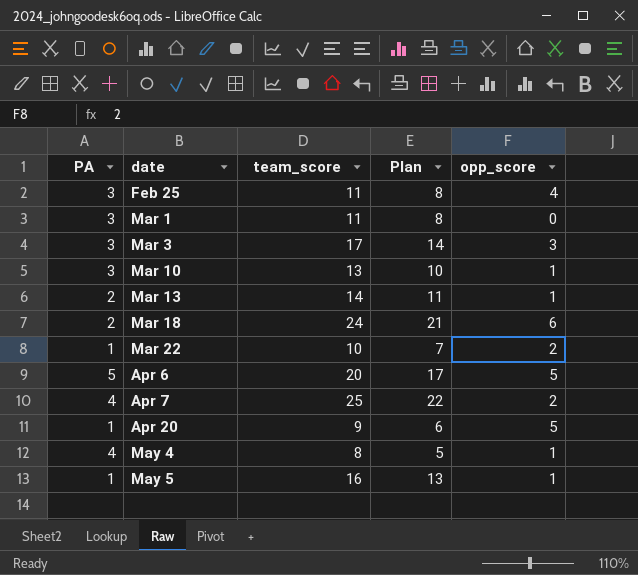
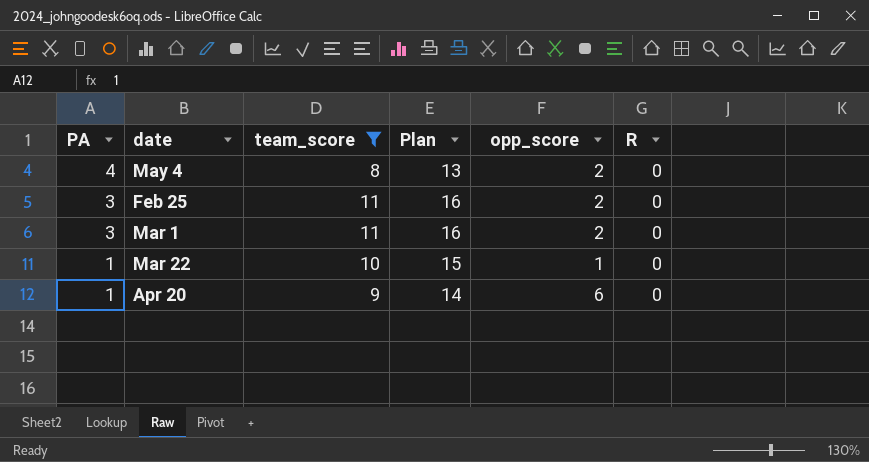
filter: none -> team_score <= 11
row order: date ascending -> PA descending
column Plan | formula: [team_score] - 3 -> [team_score] + 5
column R | position: none -> 6
May 4 | opp_score: 1 -> 2
Feb 25 | opp_score: 4 -> 2
Mar 1 | opp_score: 0 -> 2
Mar 22 | opp_score: 2 -> 1
Apr 20 | opp_score: 5 -> 6

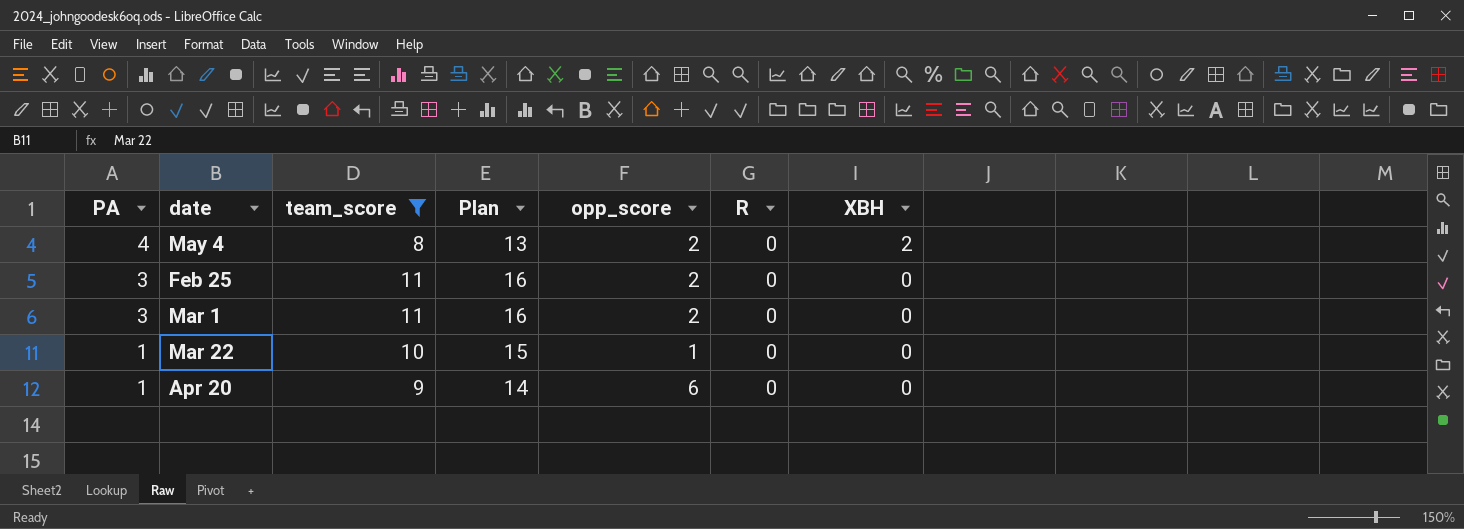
column XBH | position: none -> 7

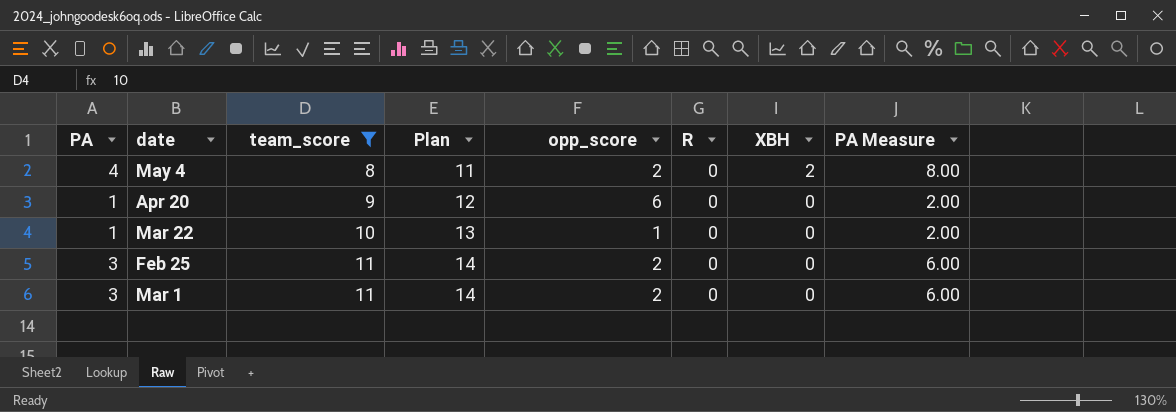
row order: PA descending -> team_score ascending
column Plan | formula: [team_score] + 5 -> [team_score] + 3
column PA Measure | formula: none -> [PA] * 2

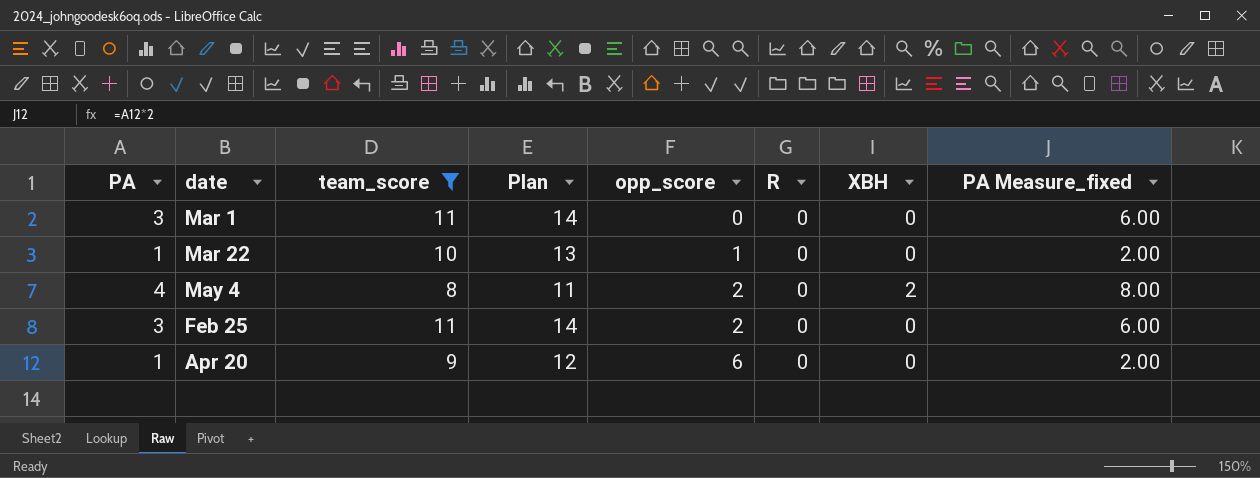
row order: team_score ascending -> opp_score ascending
column name: PA Measure -> PA Measure_fixed
Mar 1 | opp_score: 2 -> 0

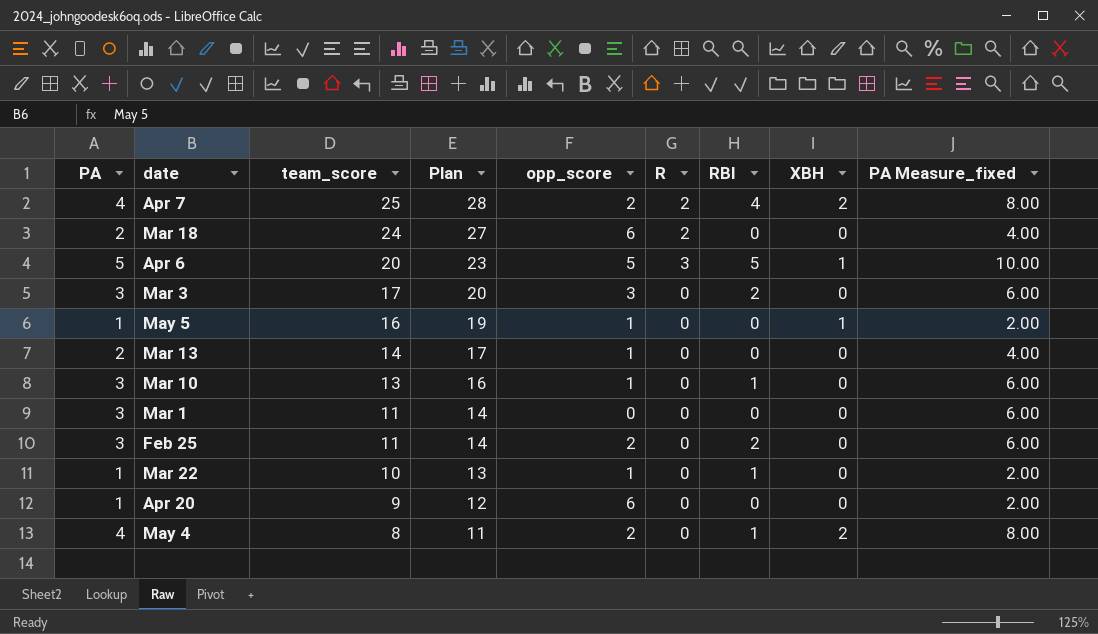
filter: team_score <= 11 -> none
row order: opp_score ascending -> team_score descending
column RBI | position: none -> 7

